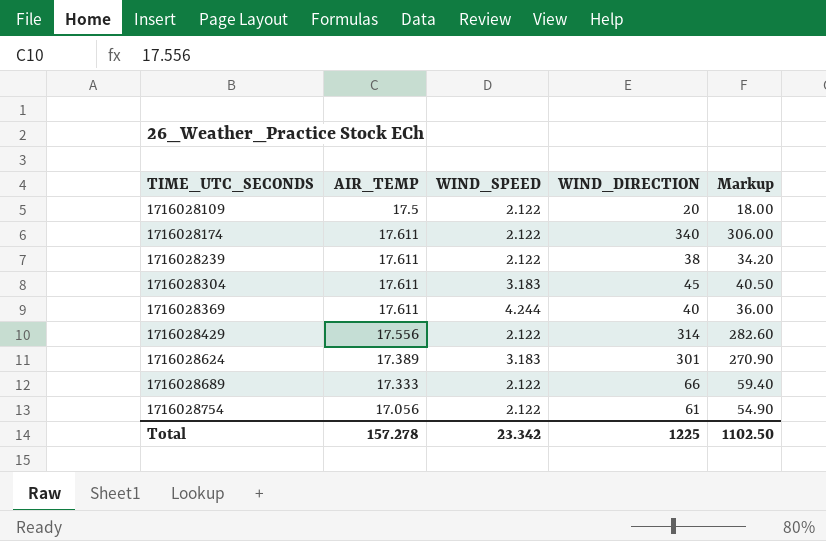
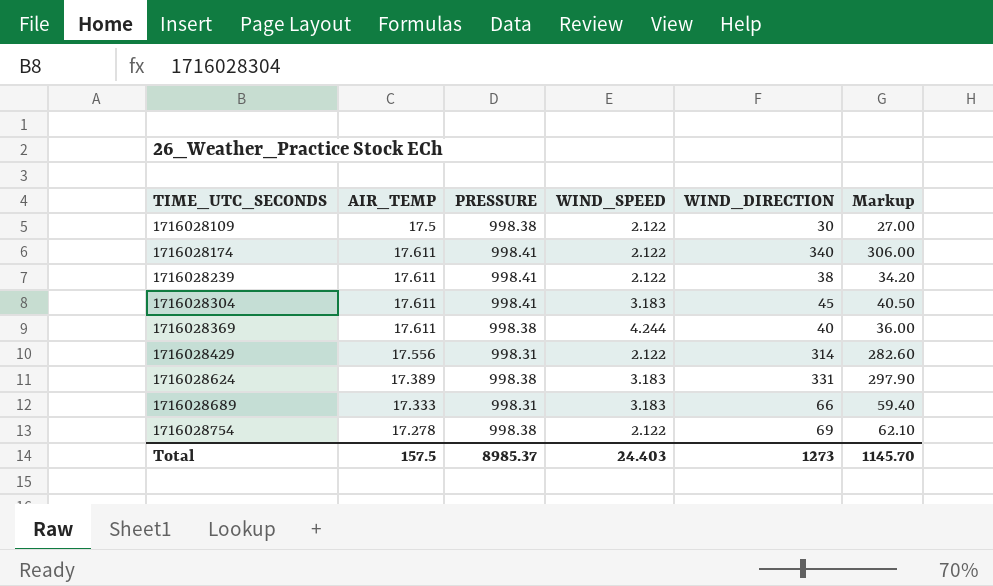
column PRESSURE | position: none -> 3
1716028109 | WIND_DIRECTION: 20 -> 30
1716028109 | Markup: 18.00 -> 27.00
1716028624 | WIND_DIRECTION: 301 -> 331
1716028624 | Markup: 270.90 -> 297.90
1716028689 | WIND_SPEED: 2.122 -> 3.183
1716028754 | AIR_TEMP: 17.056 -> 17.278
1716028754 | WIND_DIRECTION: 61 -> 69
1716028754 | Markup: 54.90 -> 62.10
Total | AIR_TEMP: 157.278 -> 157.5
Total | WIND_SPEED: 23.342 -> 24.403
Total | WIND_DIRECTION: 1225 -> 1273
Total | Markup: 1102.50 -> 1145.70

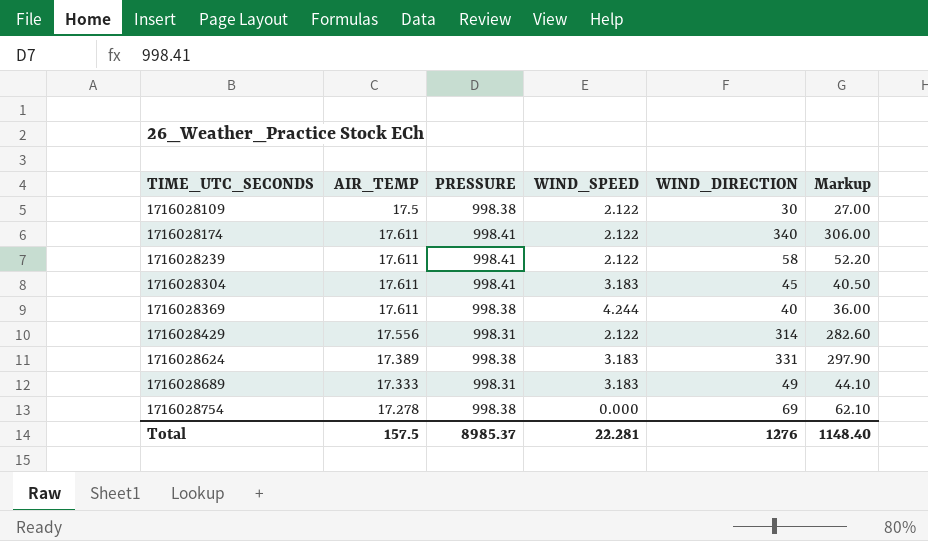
1716028239 | WIND_DIRECTION: 38 -> 58
1716028239 | Markup: 34.20 -> 52.20
1716028689 | WIND_DIRECTION: 66 -> 49
1716028689 | Markup: 59.40 -> 44.10
1716028754 | WIND_SPEED: 2.122 -> 0.000
Total | WIND_SPEED: 24.403 -> 22.281
Total | WIND_DIRECTION: 1273 -> 1276
Total | Markup: 1145.70 -> 1148.40

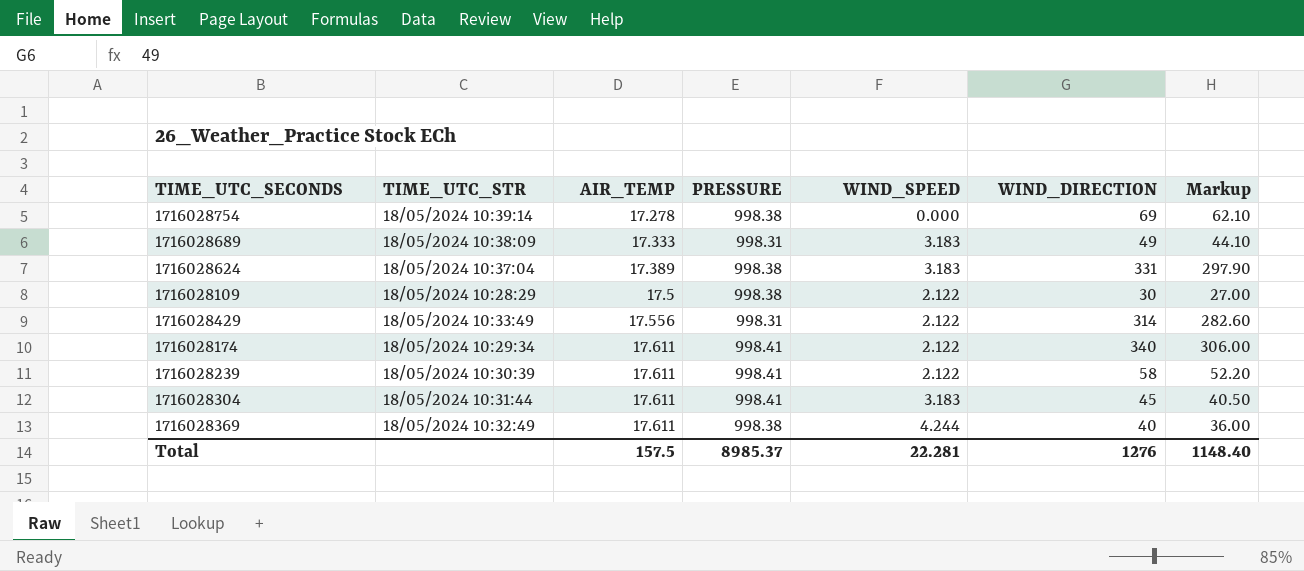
row order: TIME_UTC_SECONDS ascending -> AIR_TEMP ascending
column TIME_UTC_STR | position: none -> 2

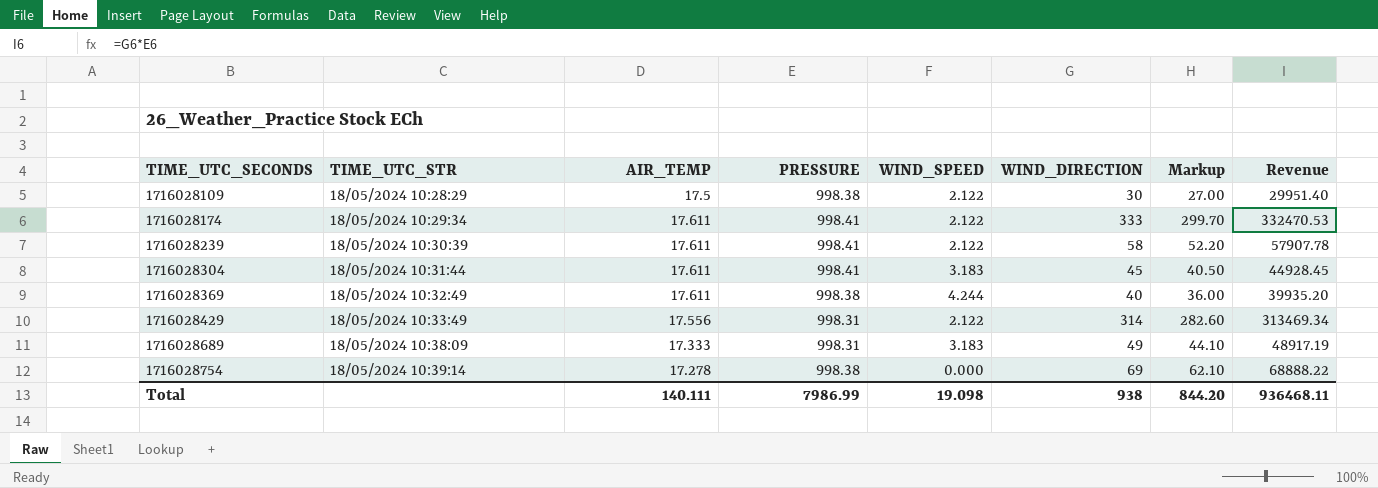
row order: AIR_TEMP ascending -> TIME_UTC_SECONDS ascending
column Revenue | formula: none -> [PRESSURE] * [WIND_DIRECTION]
row 1716028624: 18/05/2024 10:37:04 | 17.389 | 998.38 | 3.183 | 331 | 297.90 -> none
1716028174 | WIND_DIRECTION: 340 -> 333
1716028174 | Markup: 306.00 -> 299.70
Total | AIR_TEMP: 157.5 -> 140.111
Total | PRESSURE: 8985.37 -> 7986.99
Total | WIND_SPEED: 22.281 -> 19.098
Total | WIND_DIRECTION: 1276 -> 938
Total | Markup: 1148.40 -> 844.20

